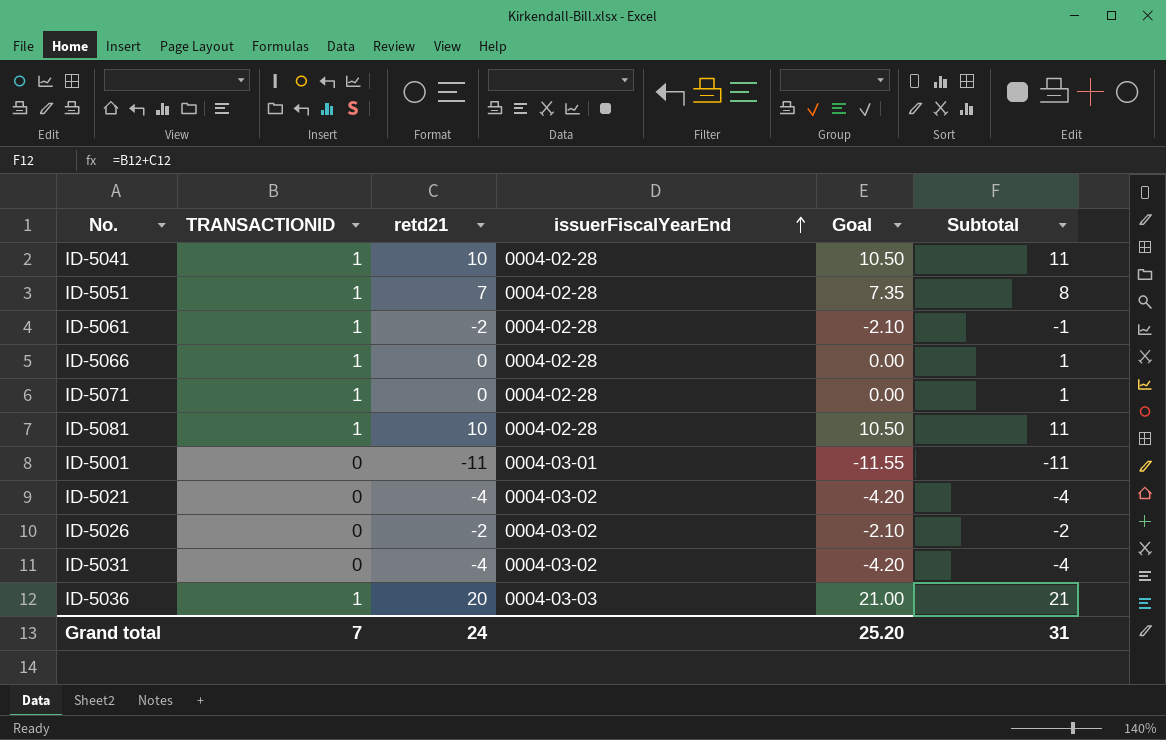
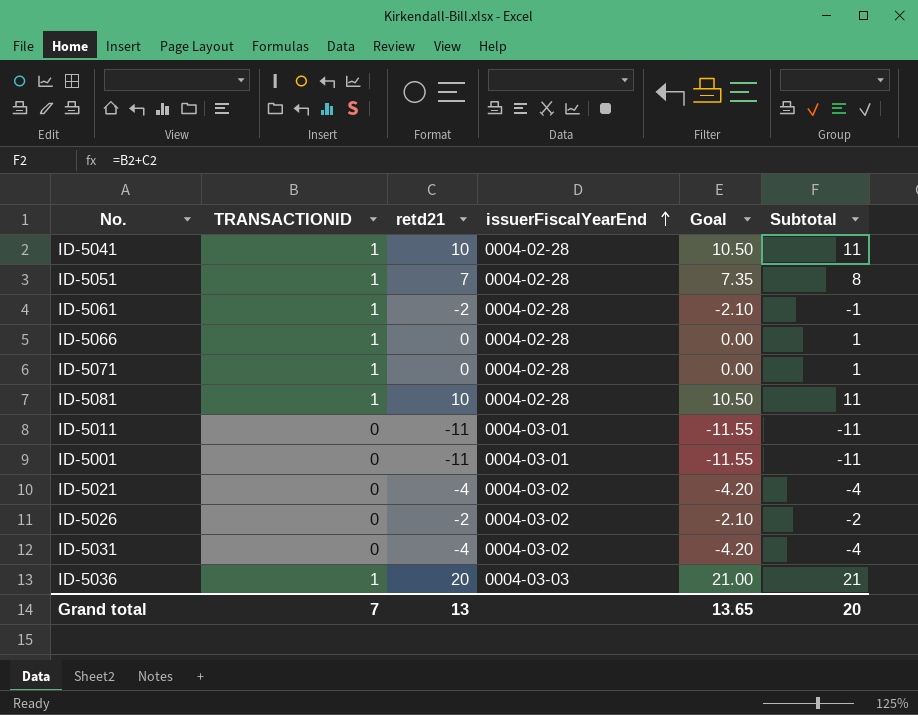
row ID-5011: none -> 0 | -11 | 0004-03-01 | -11.55 | -11
Grand total | retd21: 24 -> 13
Grand total | Goal: 25.20 -> 13.65
Grand total | Subtotal: 31 -> 20

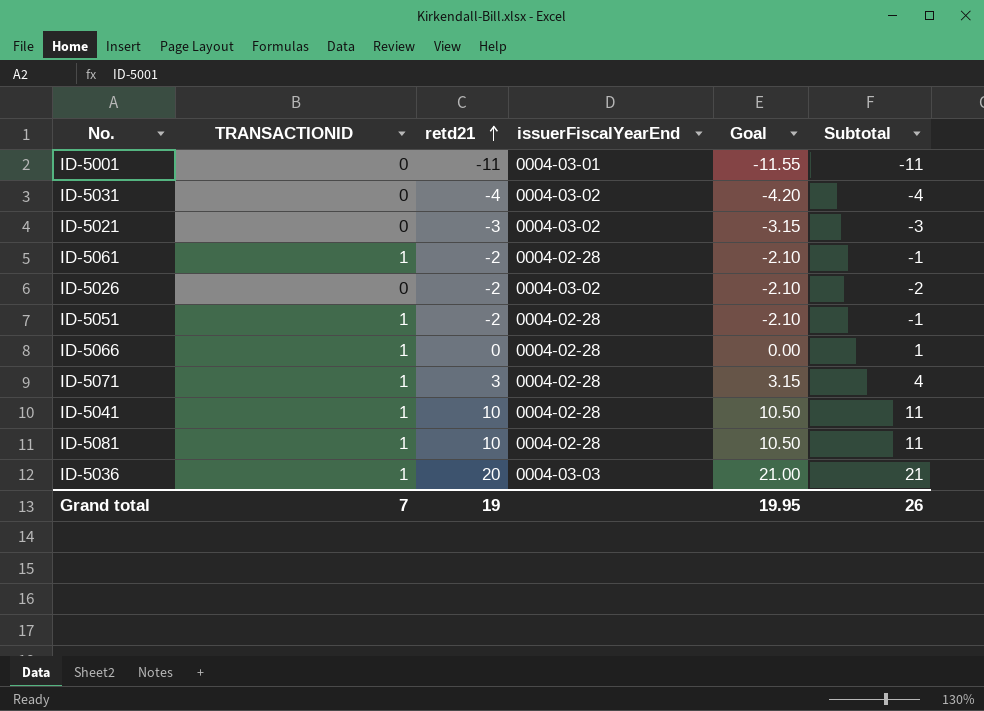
row order: issuerFiscalYearEnd ascending -> retd21 ascending
row ID-5011: 0 | -11 | 0004-03-01 | -11.55 | -11 -> none
ID-5021 | retd21: -4 -> -3
ID-5021 | Goal: -4.20 -> -3.15
ID-5021 | Subtotal: -4 -> -3
ID-5051 | retd21: 7 -> -2
ID-5051 | Goal: 7.35 -> -2.10
ID-5051 | Subtotal: 8 -> -1
ID-5071 | retd21: 0 -> 3
ID-5071 | Goal: 0.00 -> 3.15
ID-5071 | Subtotal: 1 -> 4
Grand total | retd21: 13 -> 19
Grand total | Goal: 13.65 -> 19.95
Grand total | Subtotal: 20 -> 26

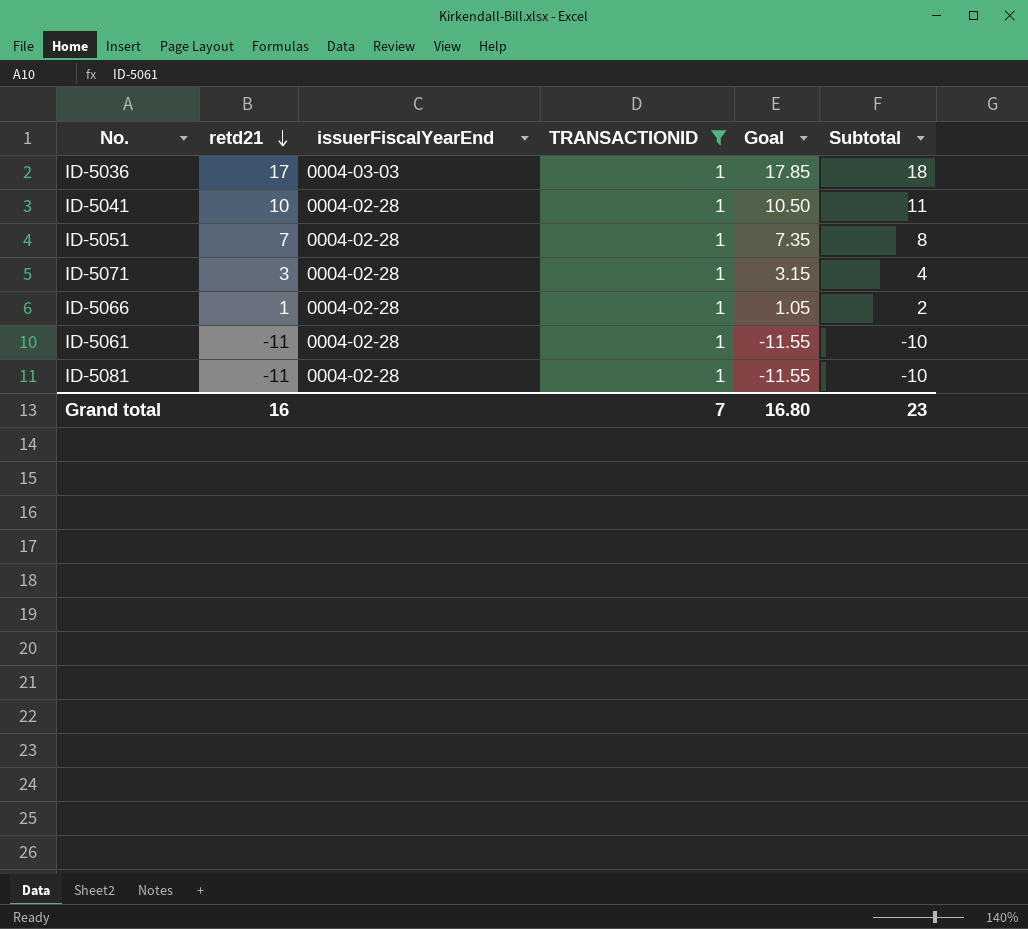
filter: none -> TRANSACTIONID = 1
row order: retd21 ascending -> retd21 descending
column TRANSACTIONID | position: 2 -> 4
ID-5036 | retd21: 20 -> 17
ID-5036 | Goal: 21.00 -> 17.85
ID-5036 | Subtotal: 21 -> 18
ID-5051 | retd21: -2 -> 7
ID-5051 | Goal: -2.10 -> 7.35
ID-5051 | Subtotal: -1 -> 8
ID-5066 | retd21: 0 -> 1
ID-5066 | Goal: 0.00 -> 1.05
ID-5066 | Subtotal: 1 -> 2
ID-5061 | retd21: -2 -> -11
ID-5061 | Goal: -2.10 -> -11.55
ID-5061 | Subtotal: -1 -> -10
ID-5081 | retd21: 10 -> -11
ID-5081 | Goal: 10.50 -> -11.55
ID-5081 | Subtotal: 11 -> -10
Grand total | retd21: 19 -> 16
Grand total | Goal: 19.95 -> 16.80
Grand total | Subtotal: 26 -> 23

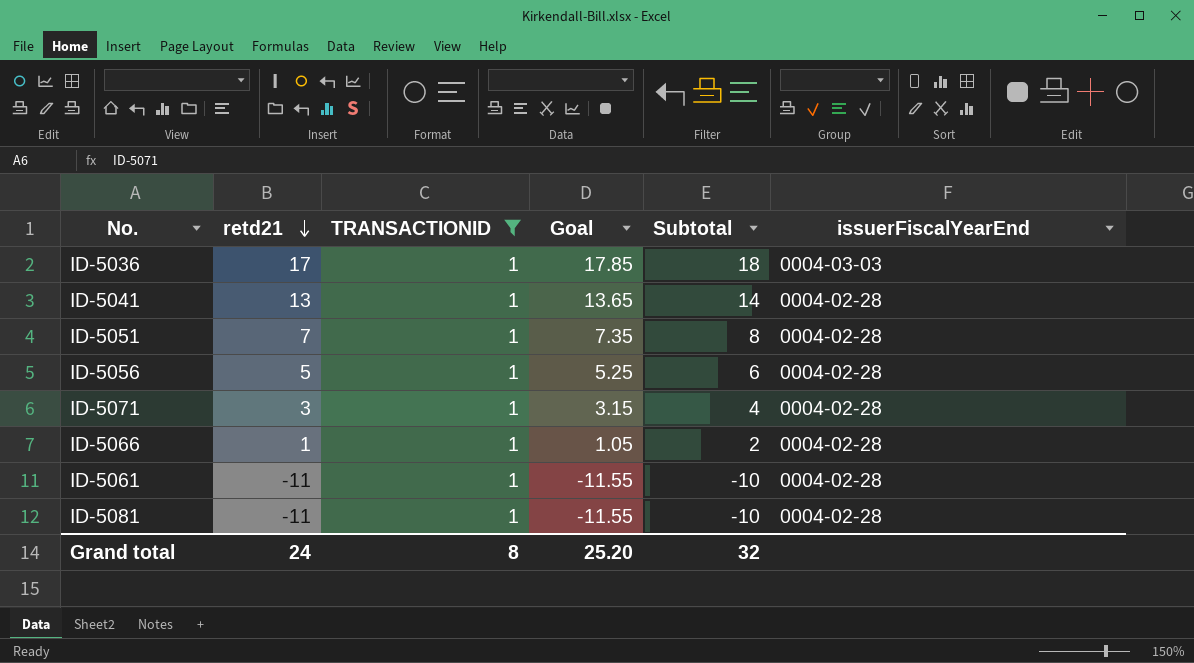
column issuerFiscalYearEnd | position: 3 -> 6
ID-5041 | retd21: 10 -> 13
ID-5041 | Goal: 10.50 -> 13.65
ID-5041 | Subtotal: 11 -> 14
row ID-5056: none -> 5 | 1 | 5.25 | 6 | 0004-02-28
Grand total | retd21: 16 -> 24
Grand total | TRANSACTIONID: 7 -> 8
Grand total | Goal: 16.80 -> 25.20
Grand total | Subtotal: 23 -> 32

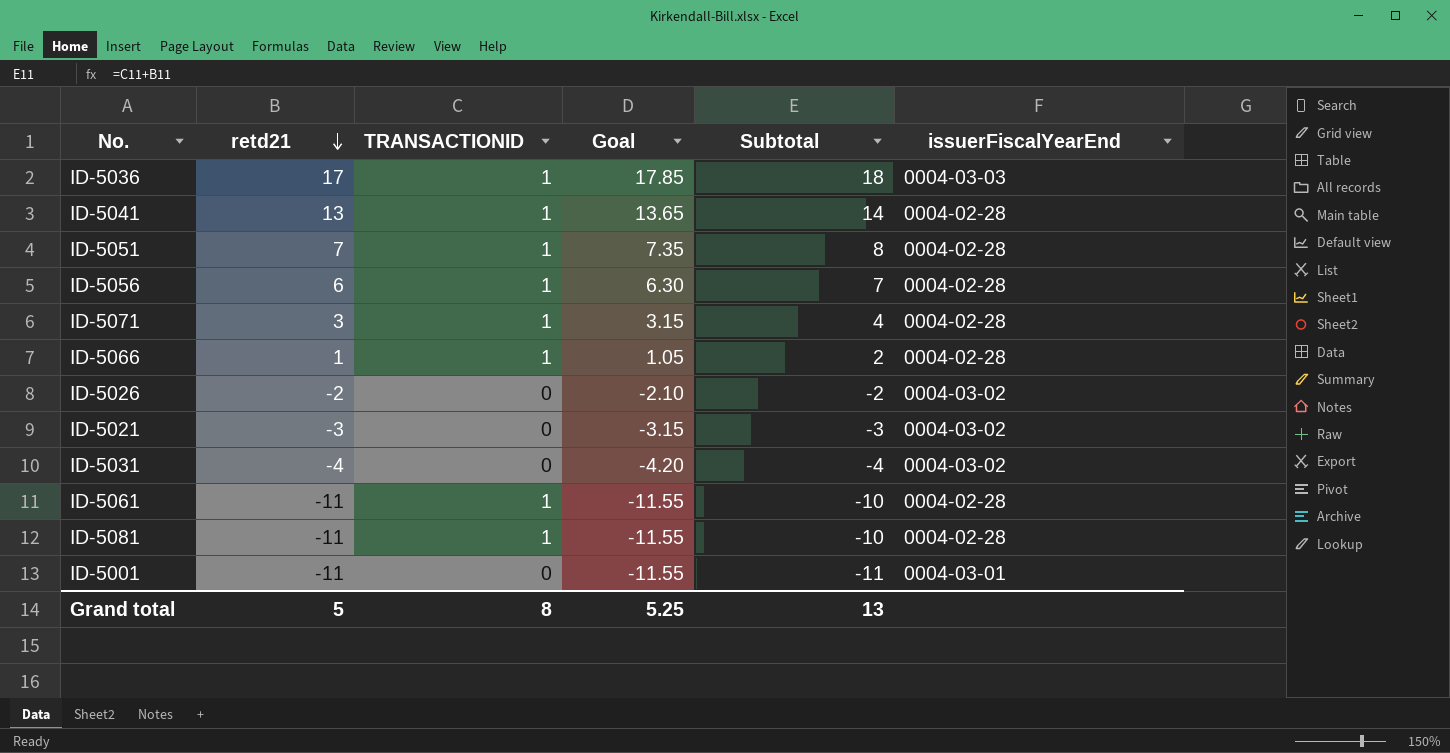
filter: TRANSACTIONID = 1 -> none
ID-5056 | retd21: 5 -> 6
ID-5056 | Goal: 5.25 -> 6.30
ID-5056 | Subtotal: 6 -> 7
Grand total | retd21: 24 -> 5
Grand total | Goal: 25.20 -> 5.25
Grand total | Subtotal: 32 -> 13

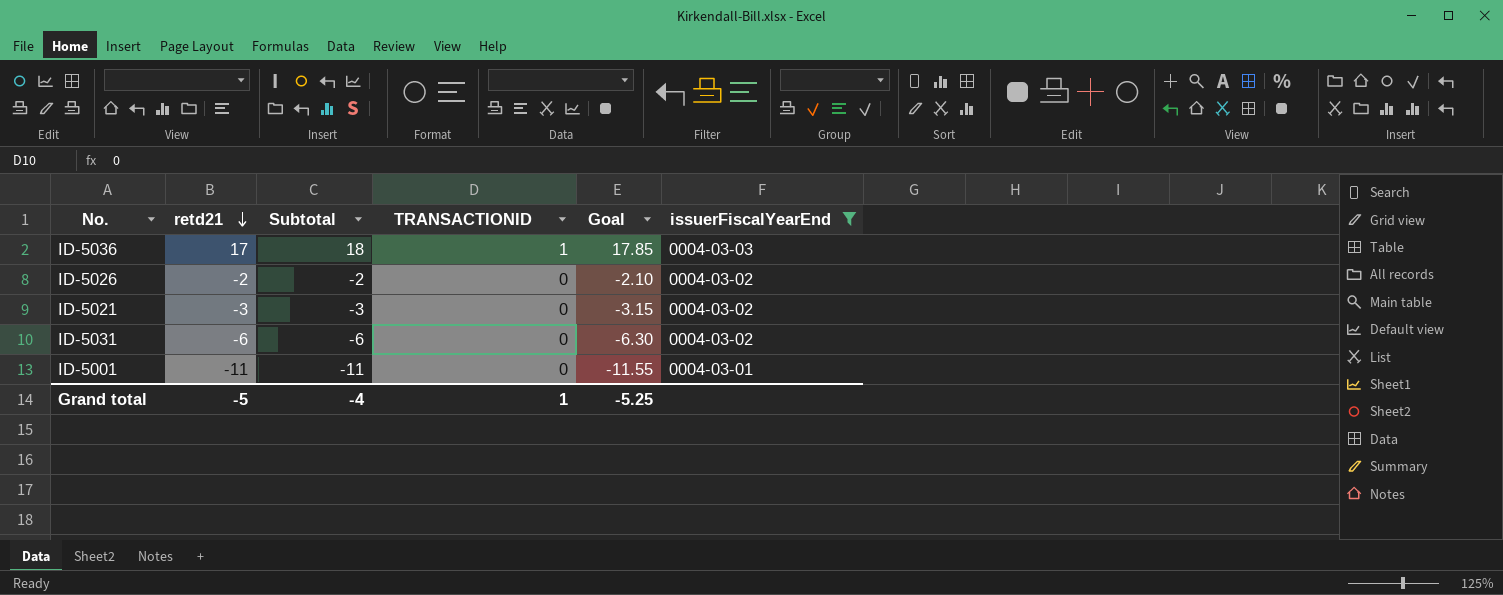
filter: none -> issuerFiscalYearEnd != 0004-02-28
column Subtotal | position: 5 -> 3
ID-5031 | retd21: -4 -> -6
ID-5031 | Subtotal: -4 -> -6
ID-5031 | Goal: -4.20 -> -6.30
Grand total | retd21: 5 -> -5
Grand total | Subtotal: 13 -> -4
Grand total | TRANSACTIONID: 8 -> 1
Grand total | Goal: 5.25 -> -5.25

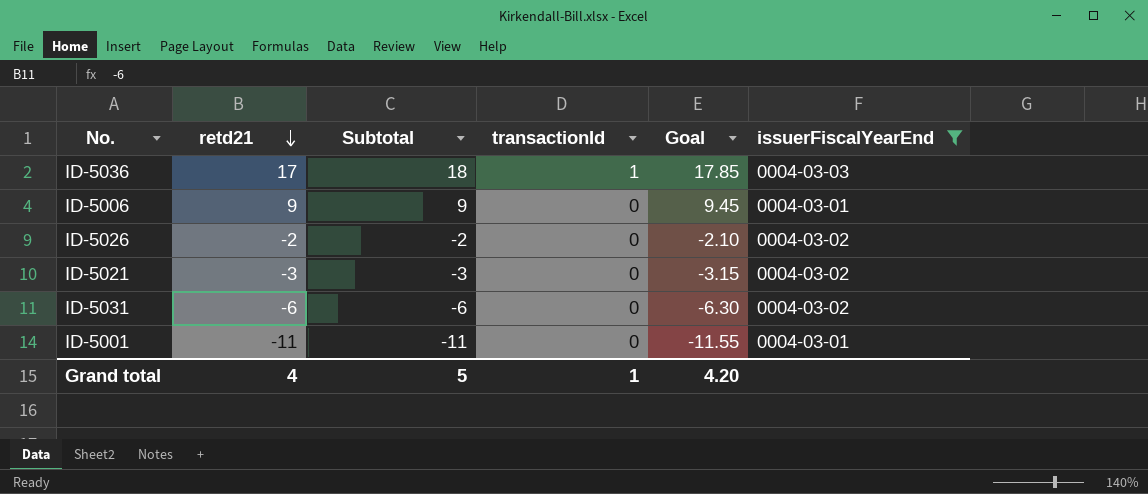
column name: TRANSACTIONID -> transactionId
row ID-5006: none -> 9 | 9 | 0 | 9.45 | 0004-03-01
Grand total | retd21: -5 -> 4
Grand total | Subtotal: -4 -> 5
Grand total | Goal: -5.25 -> 4.20

